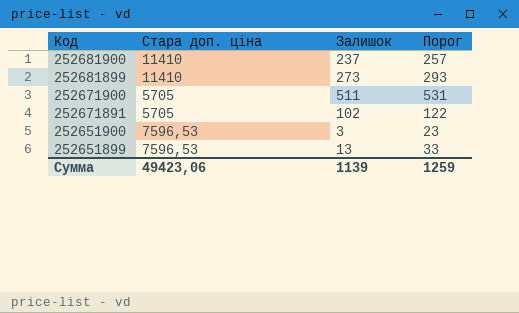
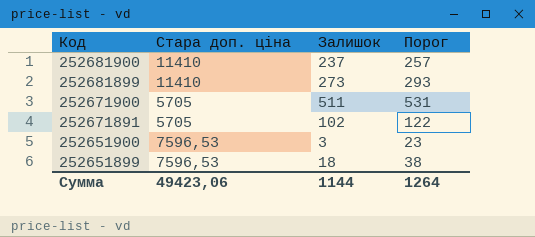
252651899 | Залишок: 13 -> 18
252651899 | Порог: 33 -> 38
Сумма | Залишок: 1139 -> 1144
Сумма | Порог: 1259 -> 1264

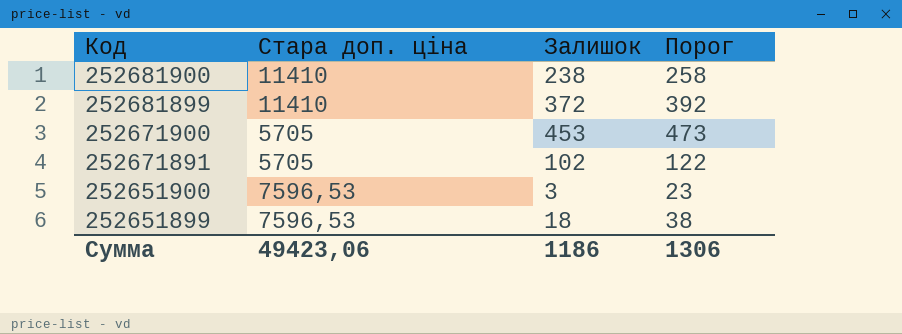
252681900 | Залишок: 237 -> 238
252681900 | Порог: 257 -> 258
252681899 | Залишок: 273 -> 372
252681899 | Порог: 293 -> 392
252671900 | Залишок: 511 -> 453
252671900 | Порог: 531 -> 473
Сумма | Залишок: 1144 -> 1186
Сумма | Порог: 1264 -> 1306

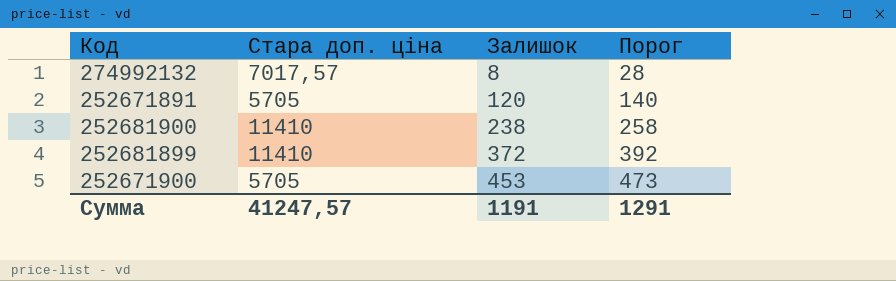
row order: Код descending -> Залишок ascending
row 252651900: 7596,53 | 3 | 23 -> none
row 252651899: 7596,53 | 18 | 38 -> none
row 274992132: none -> 7017,57 | 8 | 28
252671891 | Залишок: 102 -> 120
252671891 | Порог: 122 -> 140
Сумма | Стара доп. ціна: 49423,06 -> 41247,57
Сумма | Залишок: 1186 -> 1191
Сумма | Порог: 1306 -> 1291

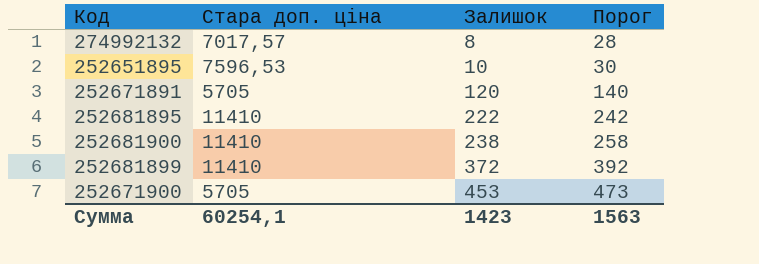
row 252651895: none -> 7596,53 | 10 | 30
row 252681895: none -> 11410 | 222 | 242
Сумма | Стара доп. ціна: 41247,57 -> 60254,1
Сумма | Залишок: 1191 -> 1423
Сумма | Порог: 1291 -> 1563

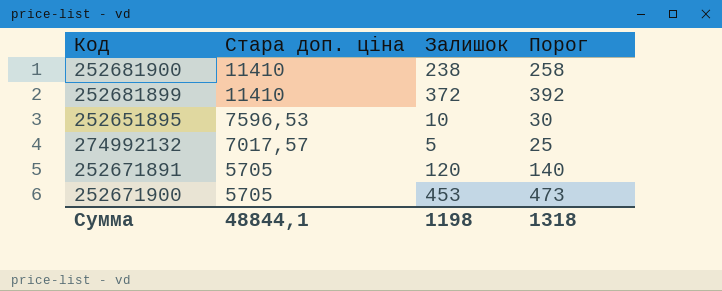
row order: Залишок ascending -> Стара доп. ціна descending
row 252681895: 11410 | 222 | 242 -> none
274992132 | Залишок: 8 -> 5
274992132 | Порог: 28 -> 25
Сумма | Стара доп. ціна: 60254,1 -> 48844,1
Сумма | Залишок: 1423 -> 1198
Сумма | Порог: 1563 -> 1318

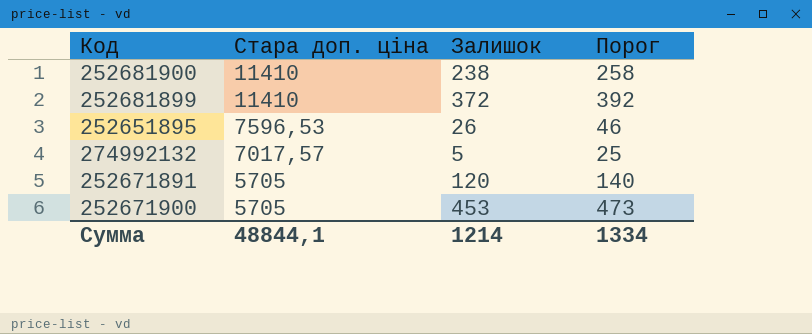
252651895 | Залишок: 10 -> 26
252651895 | Порог: 30 -> 46
Сумма | Залишок: 1198 -> 1214
Сумма | Порог: 1318 -> 1334

